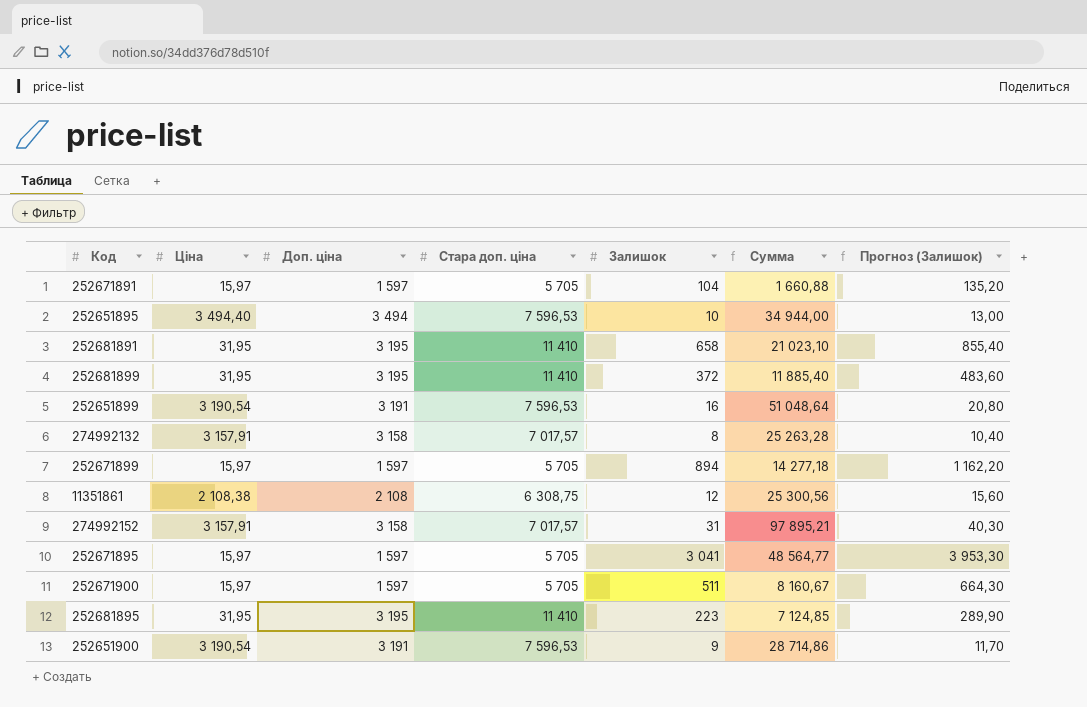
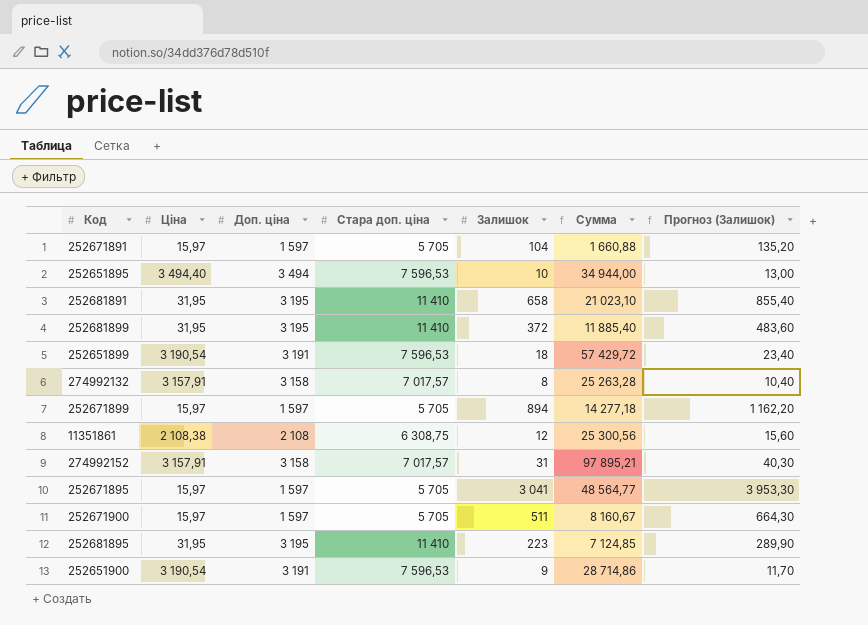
252651899 | Залишок: 16 -> 18
252651899 | Сумма: 51 048,64 -> 57 429,72
252651899 | Прогноз (Залишок): 20,80 -> 23,40

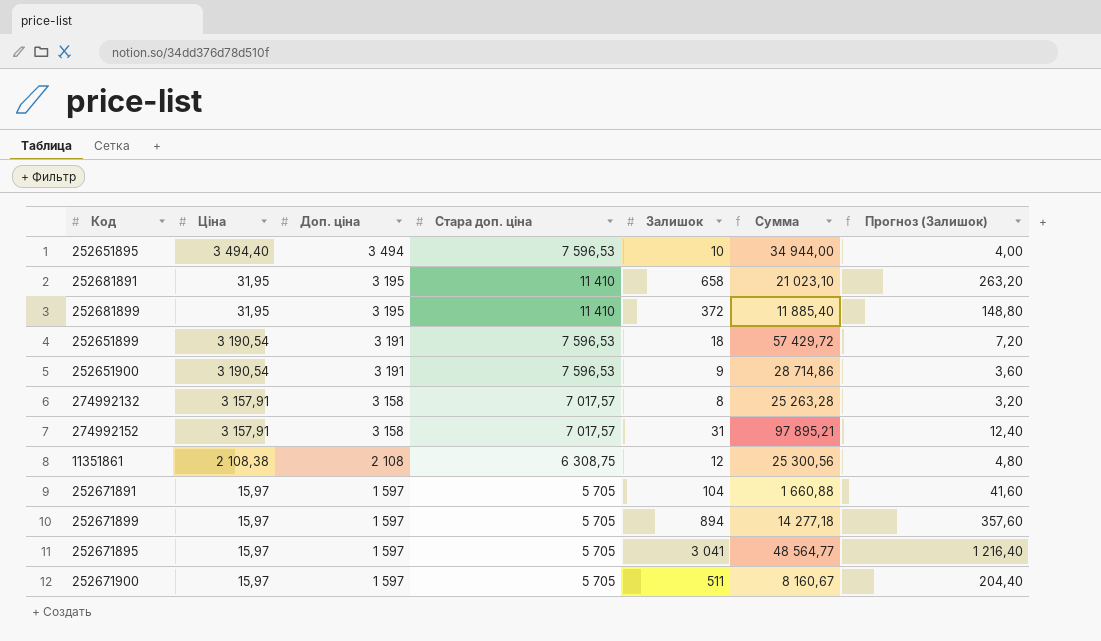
row order: none -> Доп. ціна descending
column Прогноз (Залишок) | formula: [Залишок] * 1,3 -> [Залишок] * 0,4
row 252681895: 31,95 | 3 195 | 11 410 | 223 | 7 124,85 | 289,90 -> none

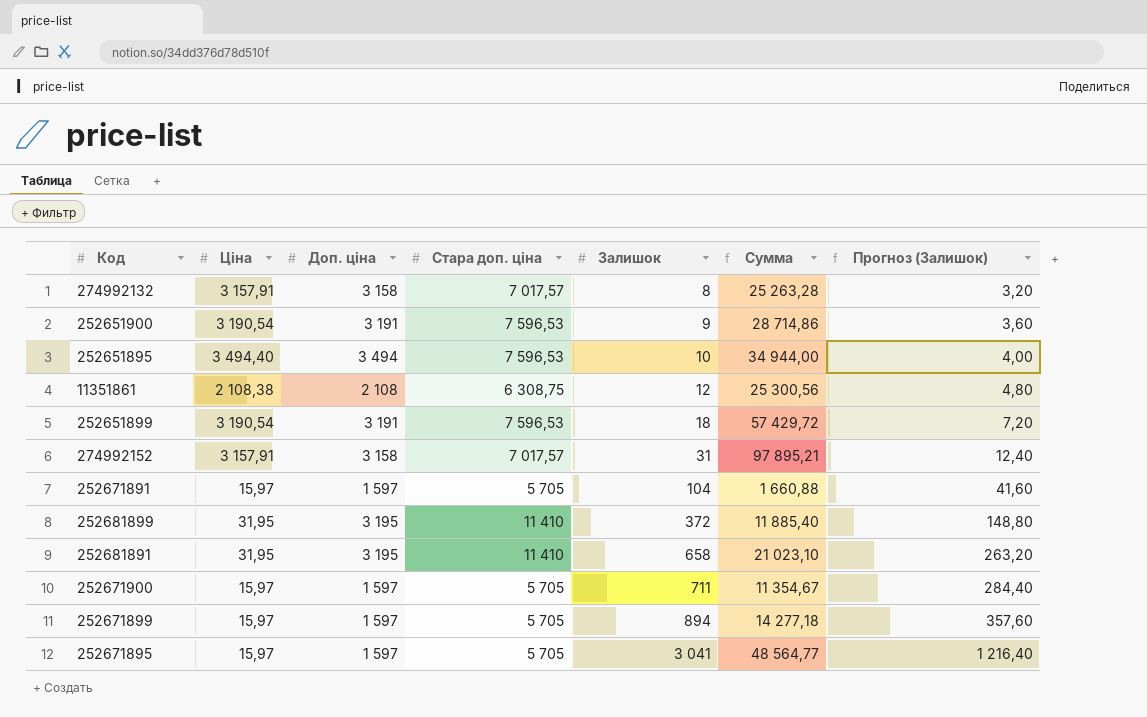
row order: Доп. ціна descending -> Залишок ascending
252671900 | Залишок: 511 -> 711
252671900 | Сумма: 8 160,67 -> 11 354,67
252671900 | Прогноз (Залишок): 204,40 -> 284,40

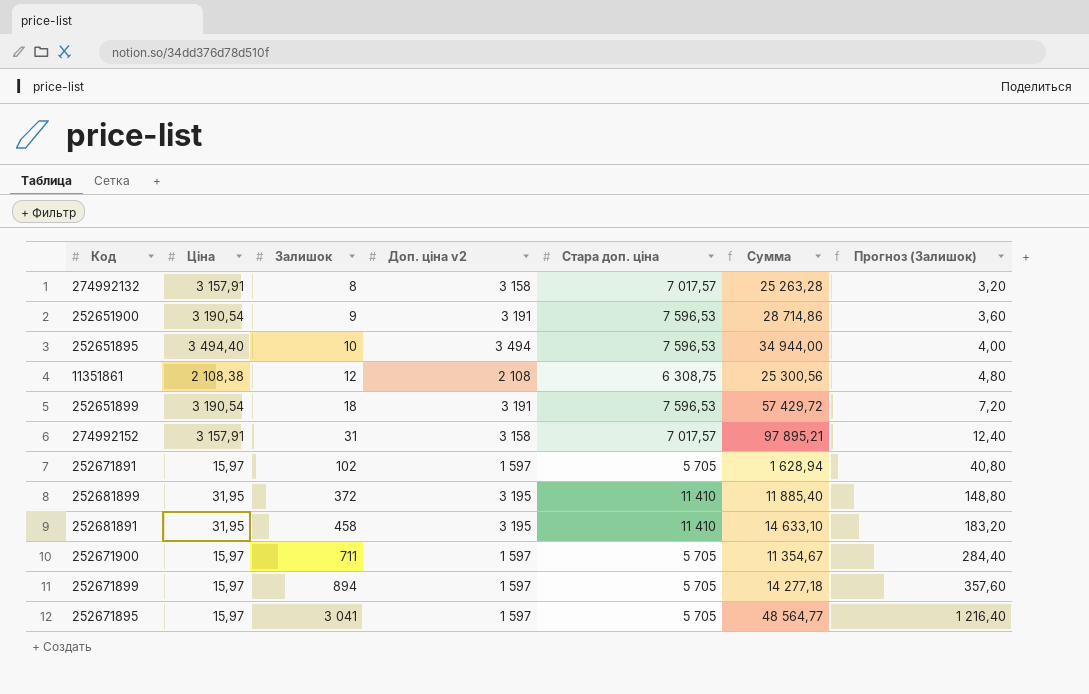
column Залишок | position: 5 -> 3
column name: Доп. ціна -> Доп. ціна v2
252671891 | Залишок: 104 -> 102
252671891 | Сумма: 1 660,88 -> 1 628,94
252671891 | Прогноз (Залишок): 41,60 -> 40,80
252681891 | Залишок: 658 -> 458
252681891 | Сумма: 21 023,10 -> 14 633,10
252681891 | Прогноз (Залишок): 263,20 -> 183,20

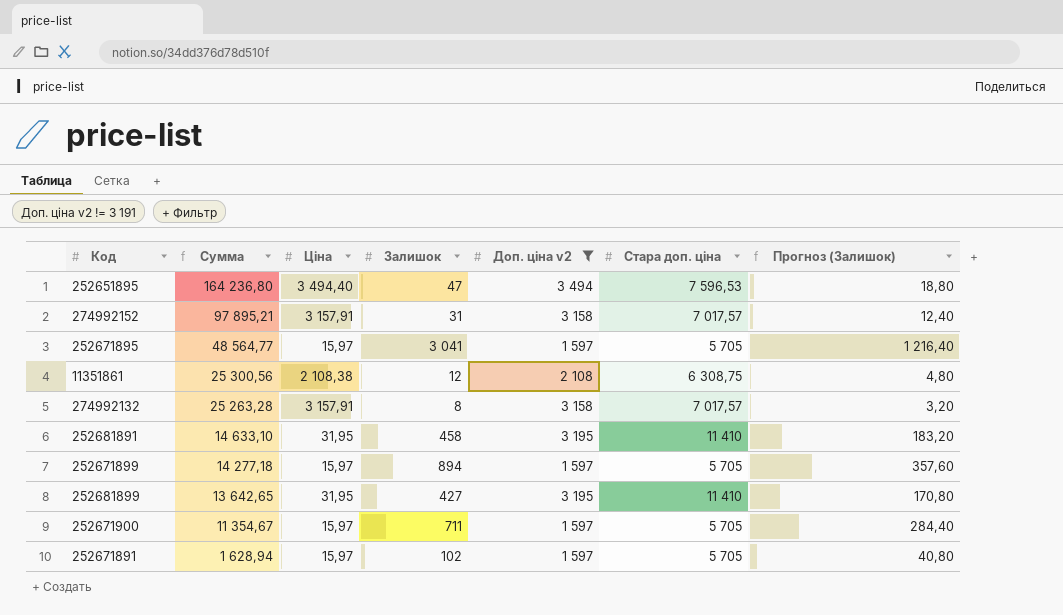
filter: none -> Доп. ціна v2 != 3 191
row order: Залишок ascending -> Сумма descending
column Сумма | position: 6 -> 2
252651895 | Сумма: 34 944,00 -> 164 236,80
252651895 | Залишок: 10 -> 47
252651895 | Прогноз (Залишок): 4,00 -> 18,80
252681899 | Сумма: 11 885,40 -> 13 642,65
252681899 | Залишок: 372 -> 427
252681899 | Прогноз (Залишок): 148,80 -> 170,80

